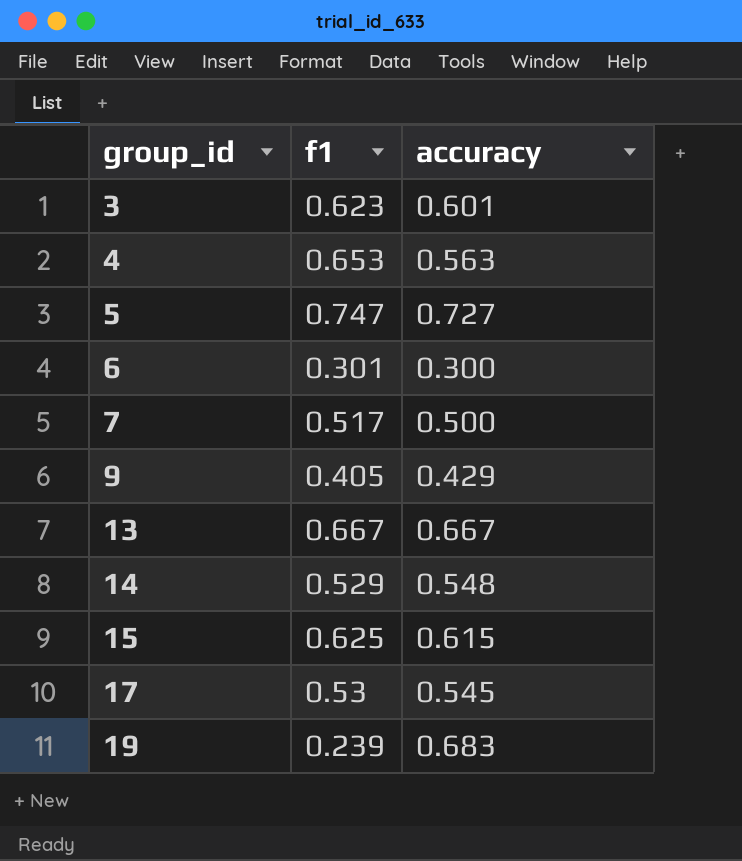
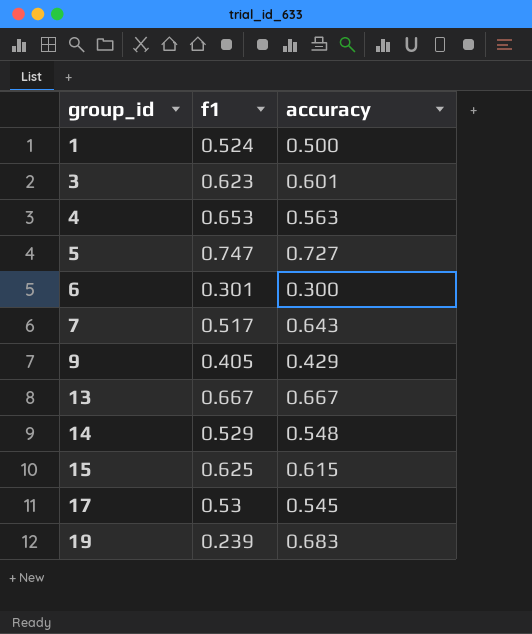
row 1: none -> 0.524 | 0.500
7 | accuracy: 0.500 -> 0.643

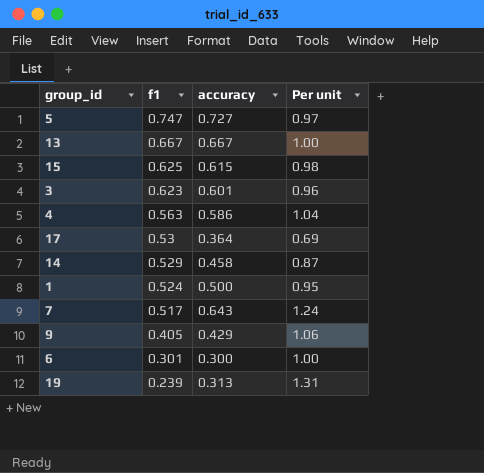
row order: group_id ascending -> f1 descending
column Per unit | formula: none -> [accuracy] / [f1]
4 | f1: 0.653 -> 0.563
4 | accuracy: 0.563 -> 0.586
17 | accuracy: 0.545 -> 0.364
14 | accuracy: 0.548 -> 0.458
19 | accuracy: 0.683 -> 0.313

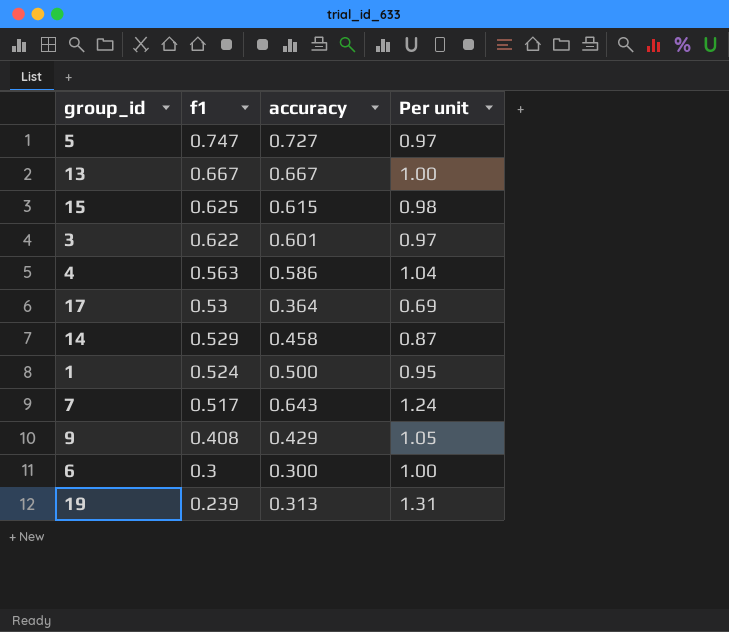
3 | f1: 0.623 -> 0.622
3 | Per unit: 0.96 -> 0.97
9 | f1: 0.405 -> 0.408
9 | Per unit: 1.06 -> 1.05
6 | f1: 0.301 -> 0.3

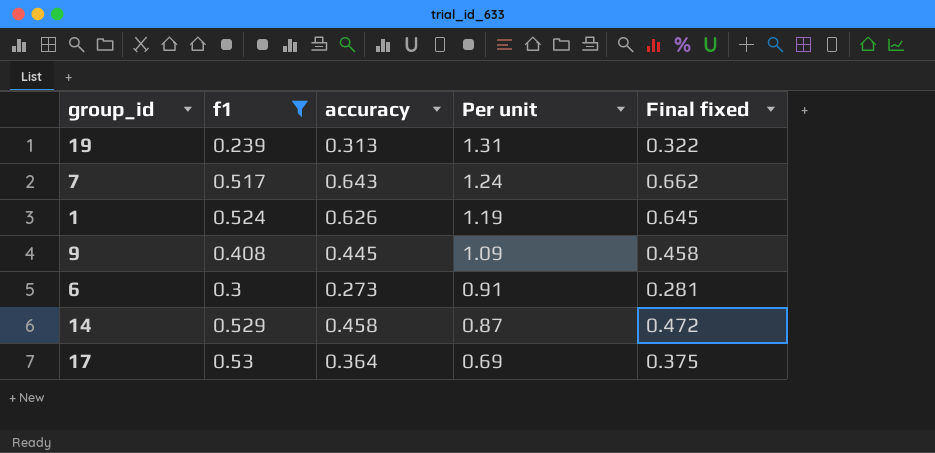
filter: none -> f1 <= 0.53
row order: f1 descending -> Per unit descending
column Final fixed | formula: none -> [accuracy] * 1.03
1 | accuracy: 0.500 -> 0.626
1 | Per unit: 0.95 -> 1.19
9 | accuracy: 0.429 -> 0.445
9 | Per unit: 1.05 -> 1.09
6 | accuracy: 0.300 -> 0.273
6 | Per unit: 1.00 -> 0.91

